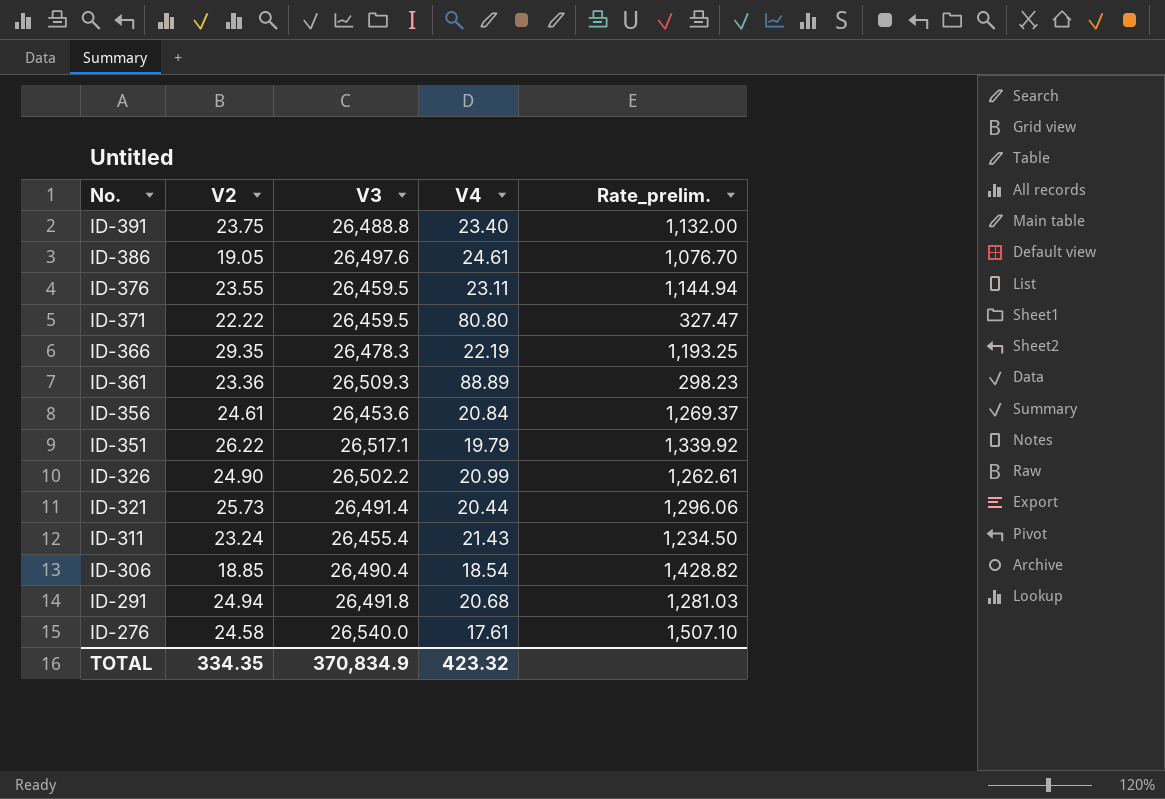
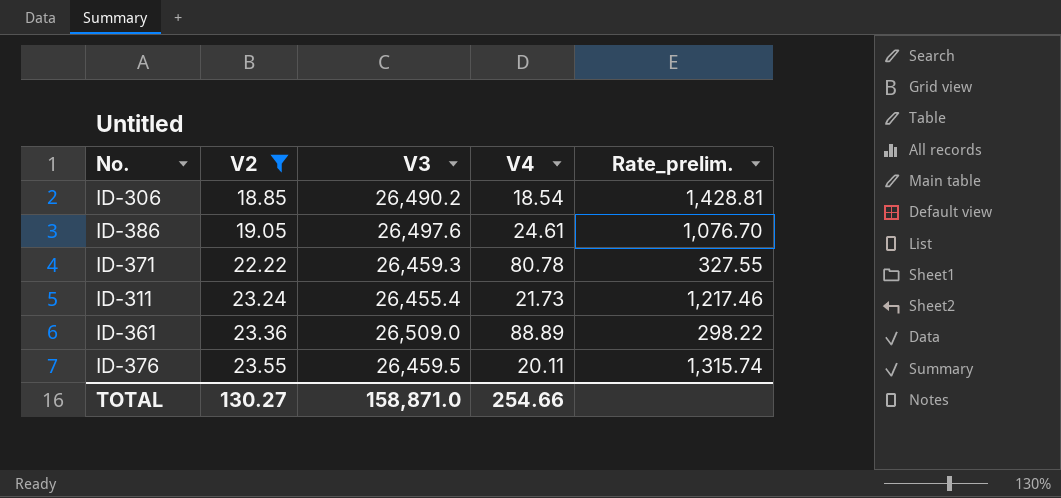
filter: none -> V2 <= 23.55
row order: No. descending -> V2 ascending
ID-306 | V3: 26,490.4 -> 26,490.2
ID-306 | Rate_prelim.: 1,428.82 -> 1,428.81
ID-371 | V3: 26,459.5 -> 26,459.3
ID-371 | V4: 80.80 -> 80.78
ID-371 | Rate_prelim.: 327.47 -> 327.55
ID-311 | V4: 21.43 -> 21.73
ID-311 | Rate_prelim.: 1,234.50 -> 1,217.46
ID-361 | V3: 26,509.3 -> 26,509.0
ID-361 | Rate_prelim.: 298.23 -> 298.22
ID-376 | V4: 23.11 -> 20.11
ID-376 | Rate_prelim.: 1,144.94 -> 1,315.74
TOTAL | V2: 334.35 -> 130.27
TOTAL | V3: 370,834.9 -> 158,871.0
TOTAL | V4: 423.32 -> 254.66

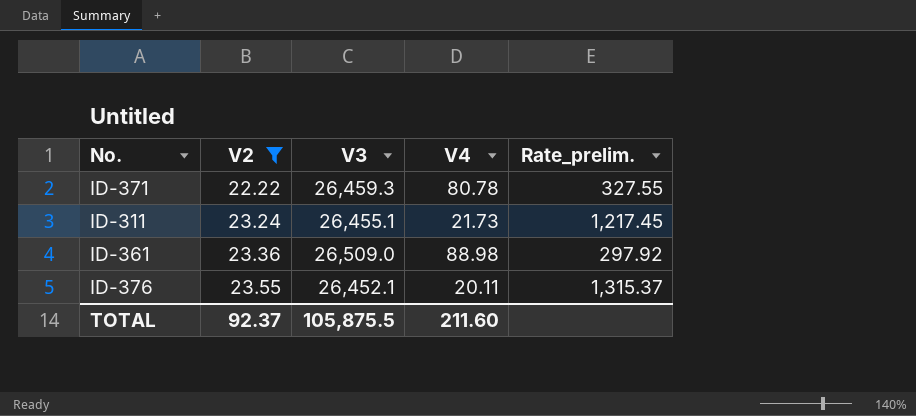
row ID-306: 18.85 | 26,490.2 | 18.54 | 1,428.81 -> none
row ID-386: 19.05 | 26,497.6 | 24.61 | 1,076.70 -> none
ID-311 | V3: 26,455.4 -> 26,455.1
ID-311 | Rate_prelim.: 1,217.46 -> 1,217.45
ID-361 | V4: 88.89 -> 88.98
ID-361 | Rate_prelim.: 298.22 -> 297.92
ID-376 | V3: 26,459.5 -> 26,452.1
ID-376 | Rate_prelim.: 1,315.74 -> 1,315.37
TOTAL | V2: 130.27 -> 92.37
TOTAL | V3: 158,871.0 -> 105,875.5
TOTAL | V4: 254.66 -> 211.60

